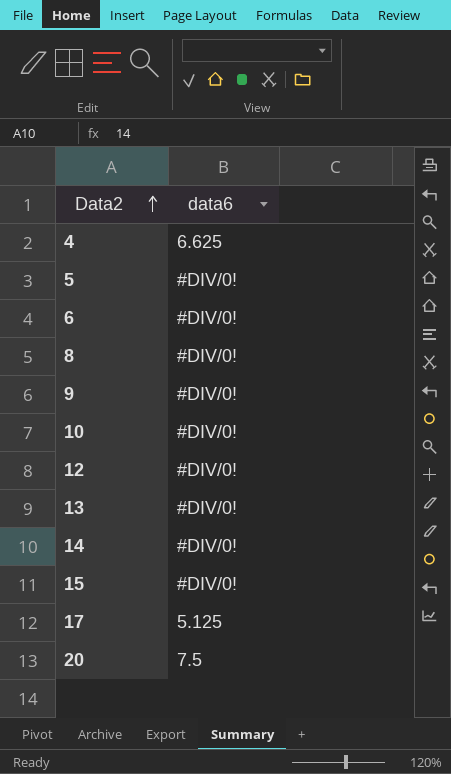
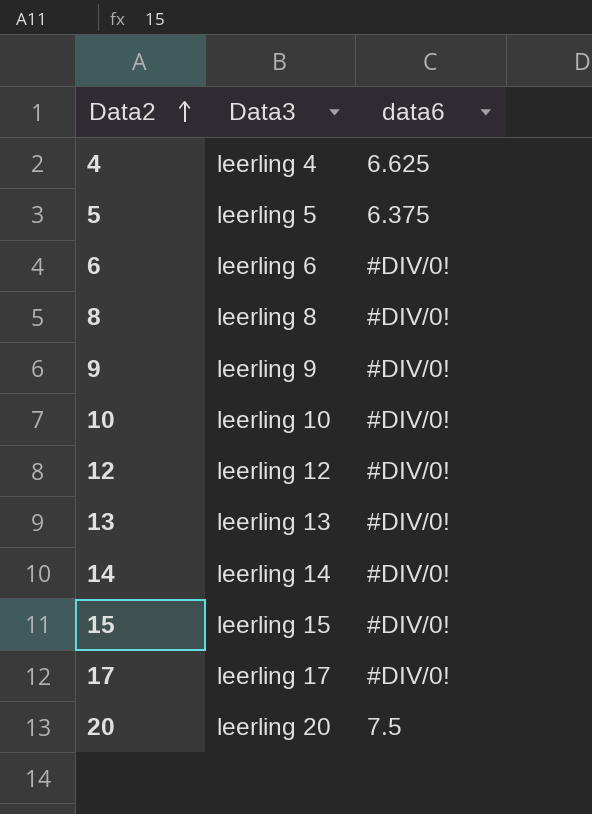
column Data3 | position: none -> 2
5 | data6: #DIV/0! -> 6.375
17 | data6: 5.125 -> #DIV/0!

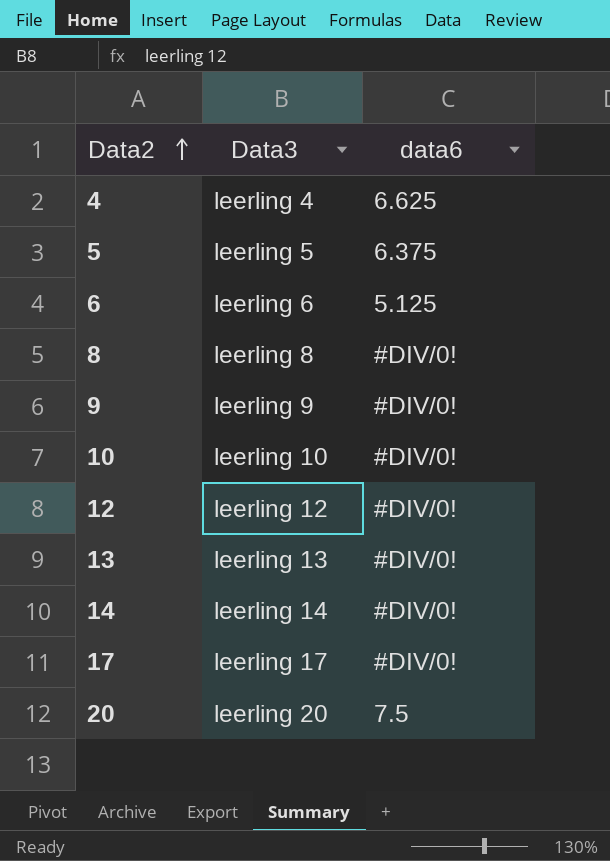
row 15: leerling 15 | #DIV/0! -> none
6 | data6: #DIV/0! -> 5.125

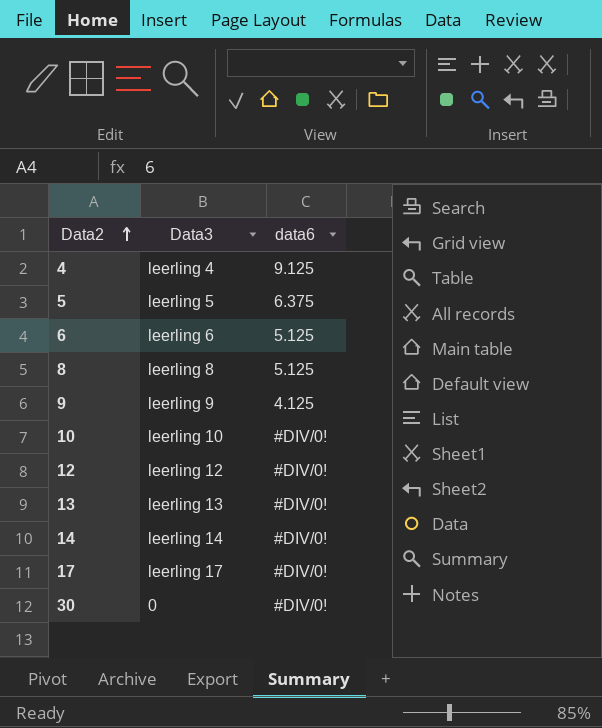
row 20: leerling 20 | 7.5 -> none
4 | data6: 6.625 -> 9.125
8 | data6: #DIV/0! -> 5.125
9 | data6: #DIV/0! -> 4.125
row 30: none -> 0 | #DIV/0!

